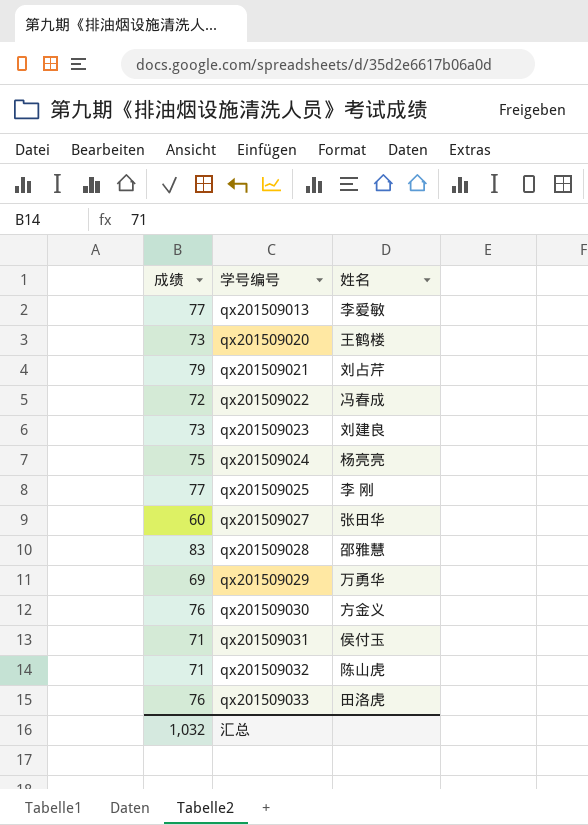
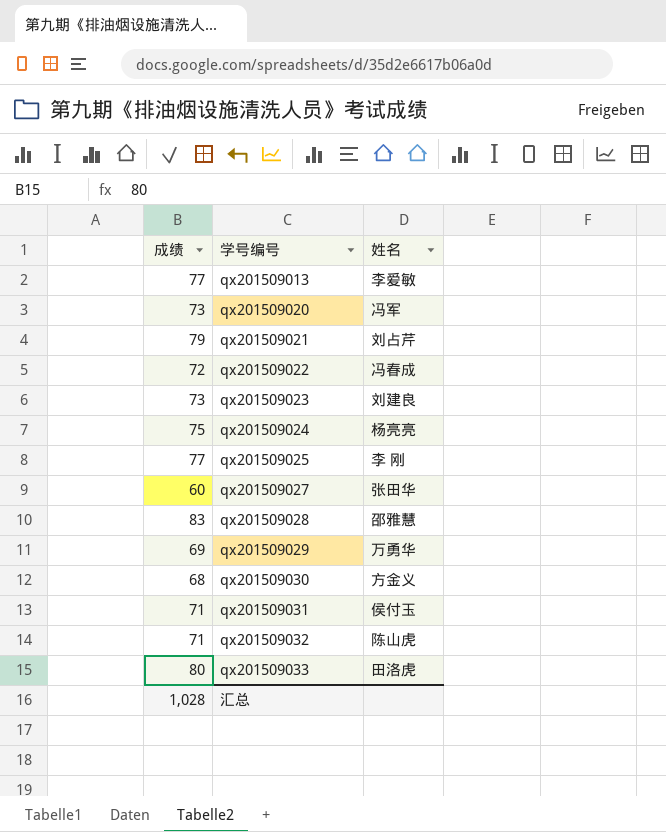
qx201509020 | 姓名: 王鹤楼 -> 冯军
qx201509030 | 成绩: 76 -> 68
qx201509033 | 成绩: 76 -> 80
汇总 | 成绩: 1,032 -> 1,028

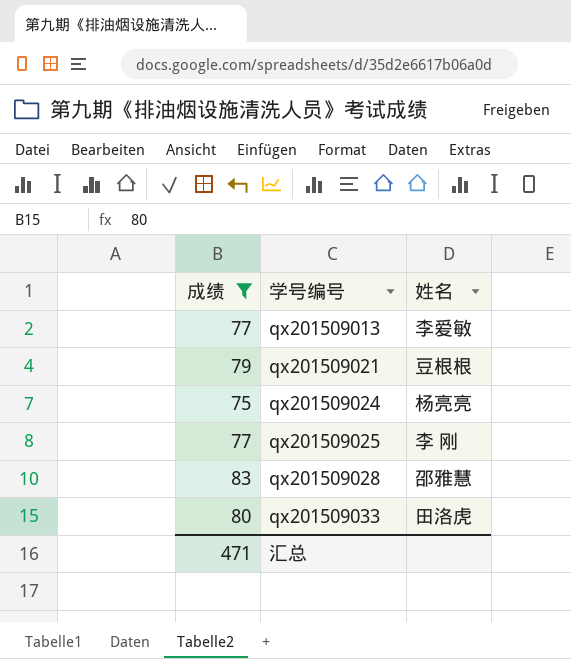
filter: none -> 成绩 >= 75
qx201509021 | 姓名: 刘占芹 -> 豆根根
汇总 | 成绩: 1,028 -> 471

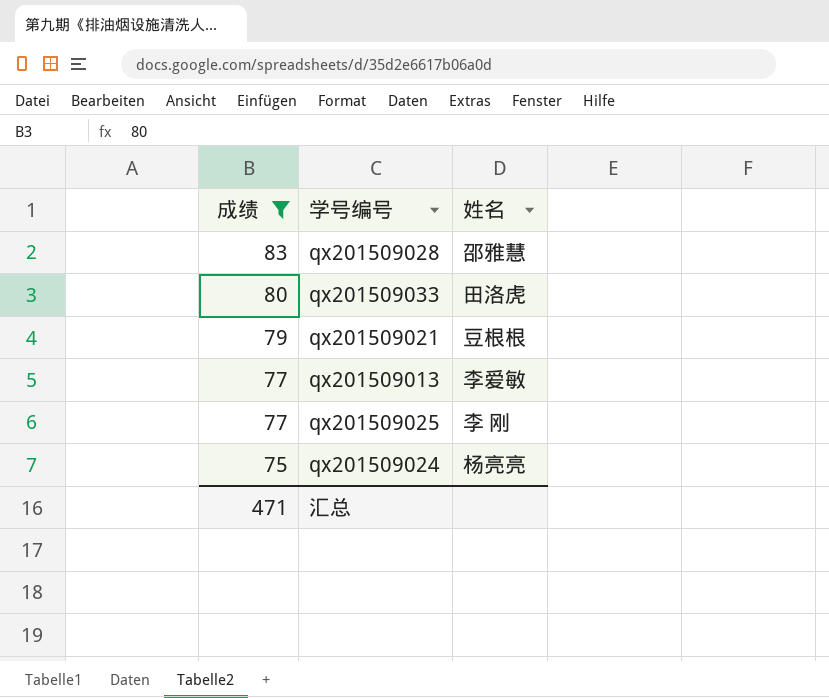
row order: 学号编号 ascending -> 成绩 descending

